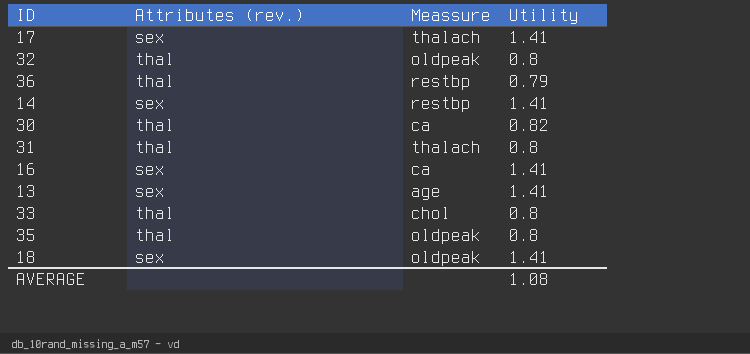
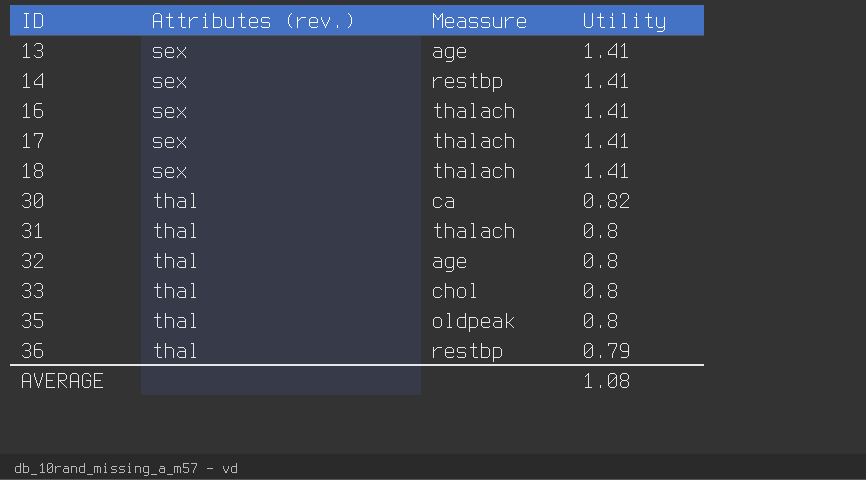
row order: none -> ID ascending
16 | Meassure: ca -> thalach
18 | Meassure: oldpeak -> thalach
32 | Meassure: oldpeak -> age

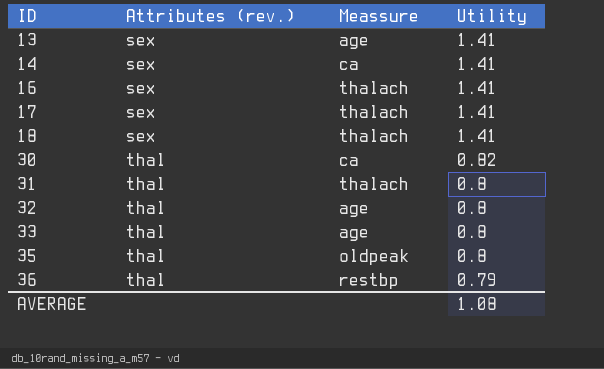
14 | Meassure: restbp -> ca
33 | Meassure: chol -> age

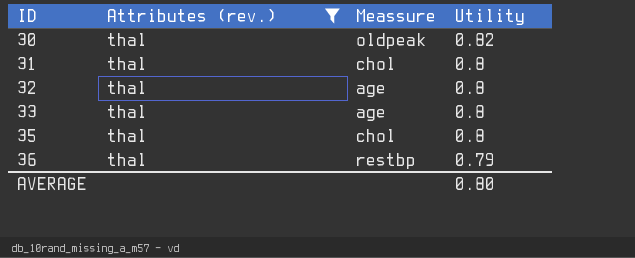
filter: none -> Attributes (rev.) = thal
30 | Meassure: ca -> oldpeak
31 | Meassure: thalach -> chol
35 | Meassure: oldpeak -> chol
AVERAGE | Utility: 1.08 -> 0.80

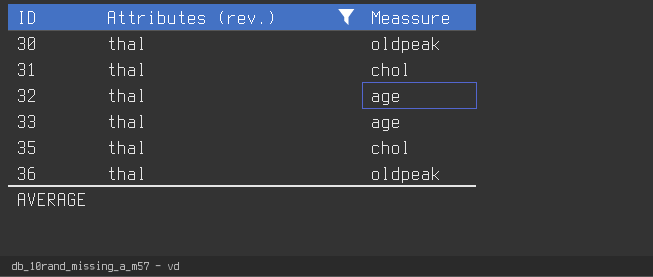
column Utility | position: 4 -> none
36 | Meassure: restbp -> oldpeak

